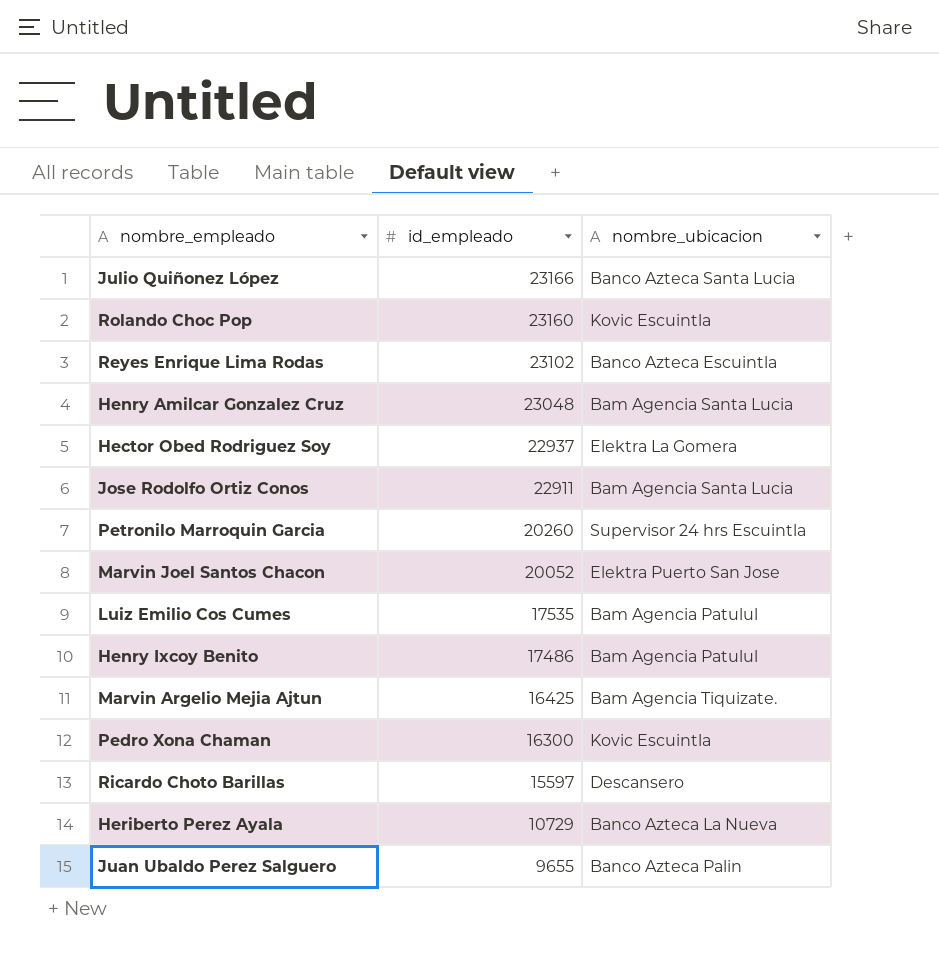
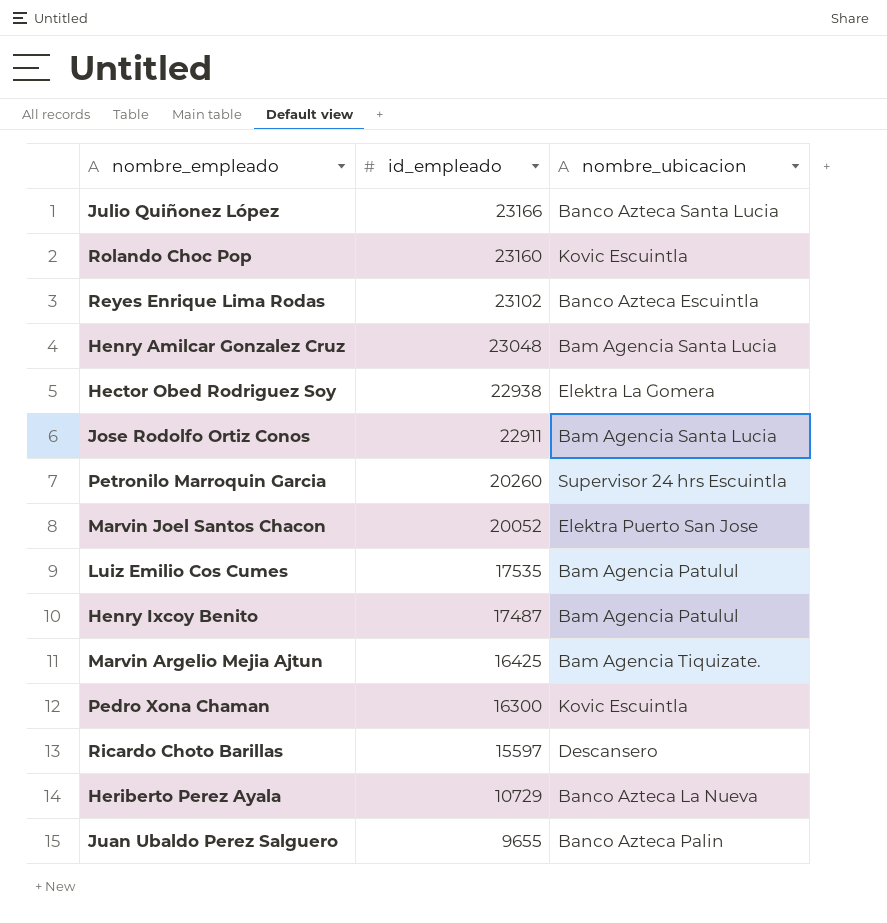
Hector Obed Rodriguez Soy | id_empleado: 22937 -> 22938
Henry Ixcoy Benito | id_empleado: 17486 -> 17487

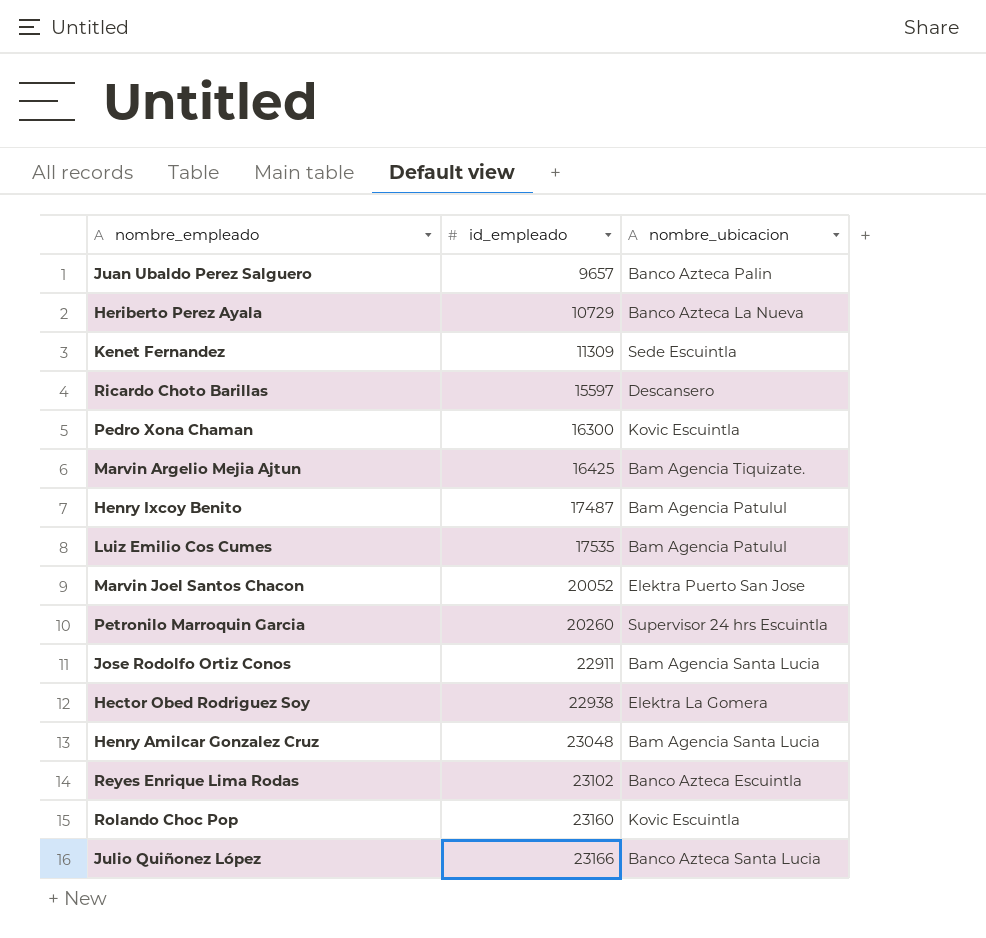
row order: id_empleado descending -> id_empleado ascending
Juan Ubaldo Perez Salguero | id_empleado: 9655 -> 9657
row Kenet Fernandez: none -> 11309 | Sede Escuintla

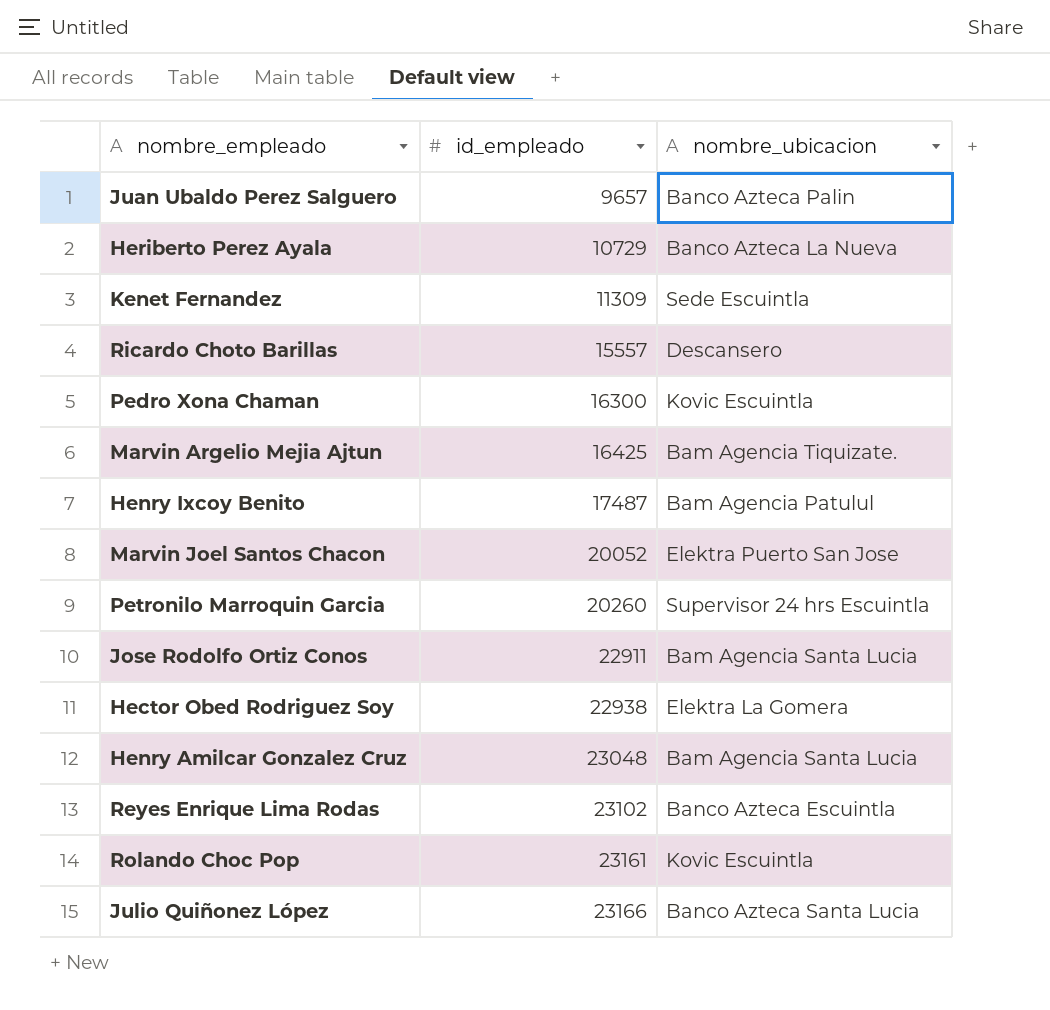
row Luiz Emilio Cos Cumes: 17535 | Bam Agencia Patulul -> none
Ricardo Choto Barillas | id_empleado: 15597 -> 15557
Rolando Choc Pop | id_empleado: 23160 -> 23161

